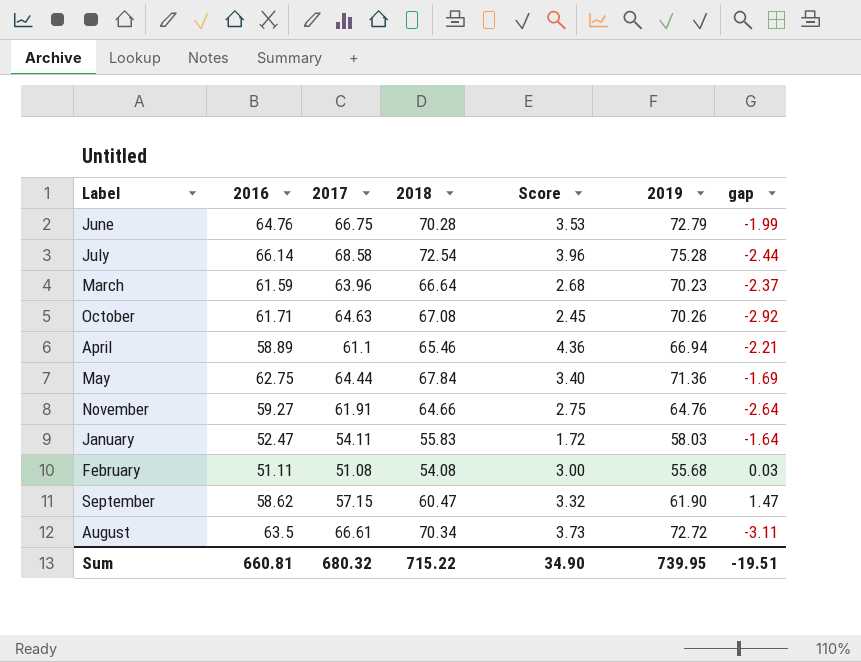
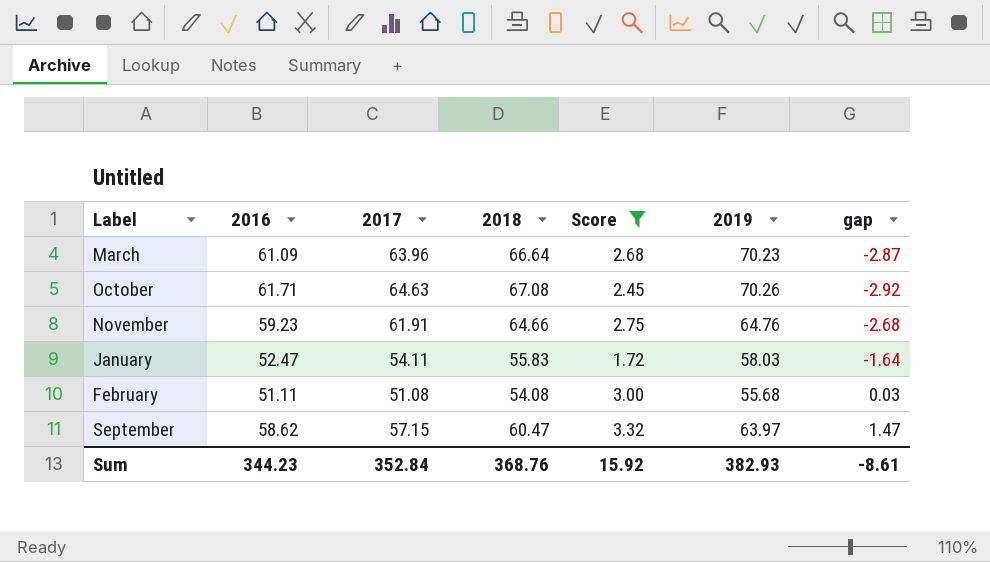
filter: none -> Score <= 3.32
March | 2016: 61.59 -> 61.09
March | gap: -2.37 -> -2.87
November | 2016: 59.27 -> 59.23
November | gap: -2.64 -> -2.68
September | 2019: 61.90 -> 63.97
Sum | 2016: 660.81 -> 344.23
Sum | 2017: 680.32 -> 352.84
Sum | 2018: 715.22 -> 368.76
Sum | Score: 34.90 -> 15.92
Sum | 2019: 739.95 -> 382.93
Sum | gap: -19.51 -> -8.61

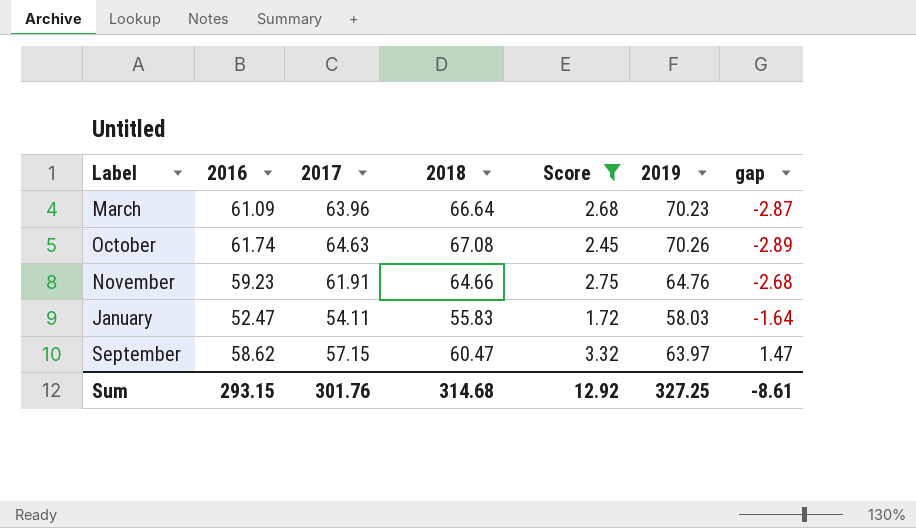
row February: 51.11 | 51.08 | 54.08 | 3.00 | 55.68 | 0.03 -> none
October | 2016: 61.71 -> 61.74
October | gap: -2.92 -> -2.89
Sum | 2016: 344.23 -> 293.15
Sum | 2017: 352.84 -> 301.76
Sum | 2018: 368.76 -> 314.68
Sum | Score: 15.92 -> 12.92
Sum | 2019: 382.93 -> 327.25

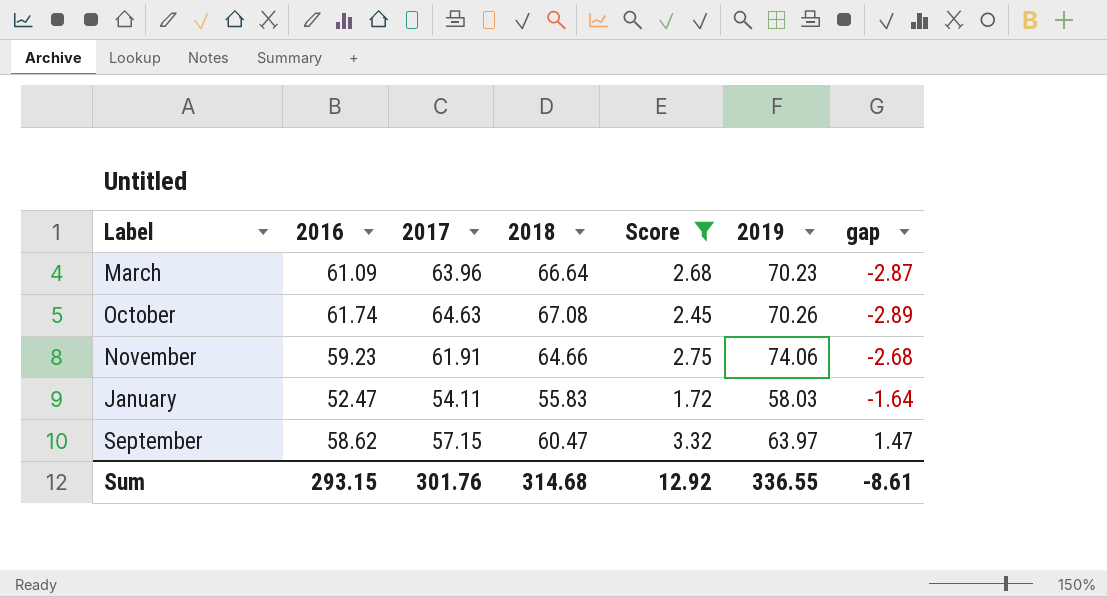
November | 2019: 64.76 -> 74.06
Sum | 2019: 327.25 -> 336.55

